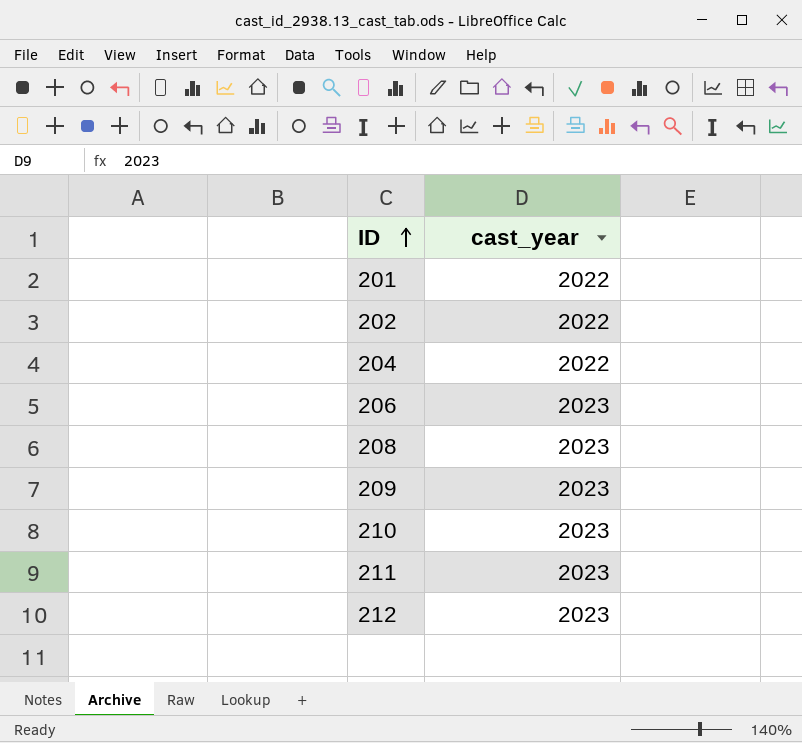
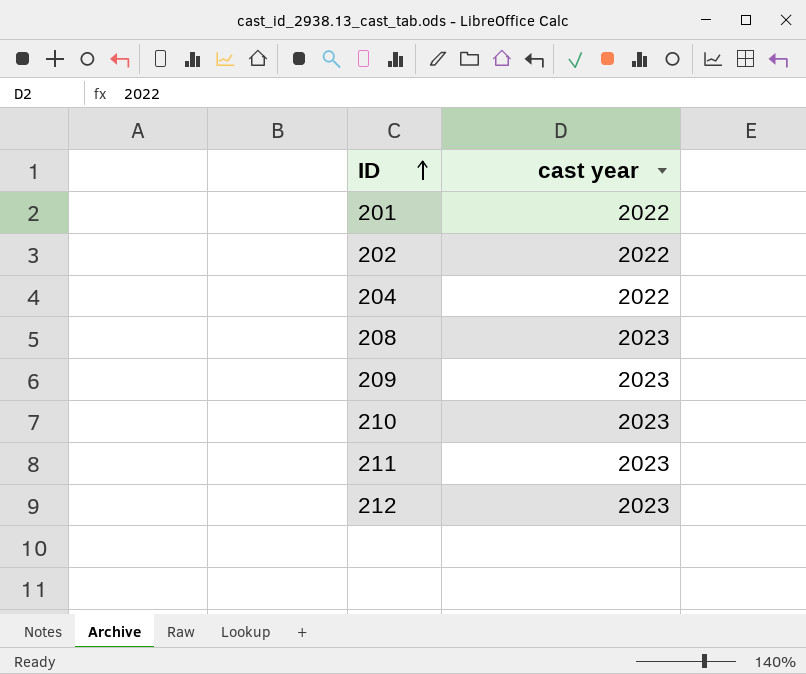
column name: cast_year -> cast year
row 206: 2023 -> none

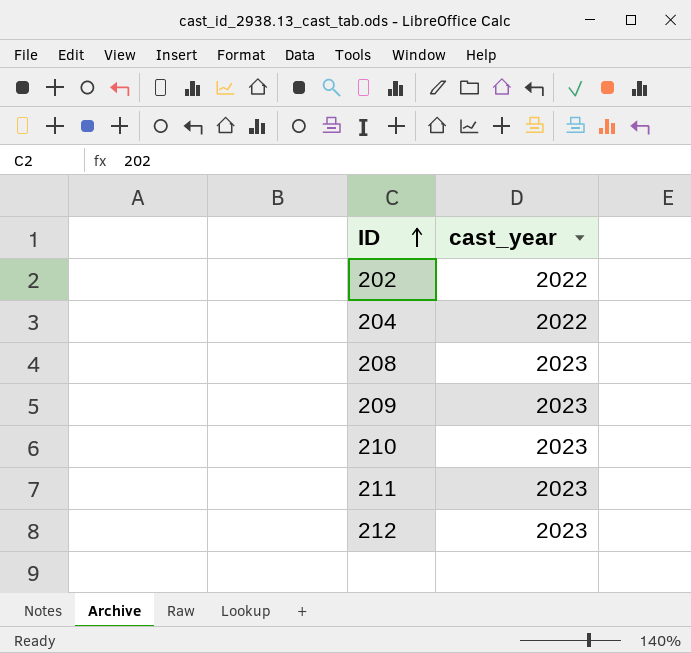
column name: cast year -> cast_year
row 201: 2022 -> none

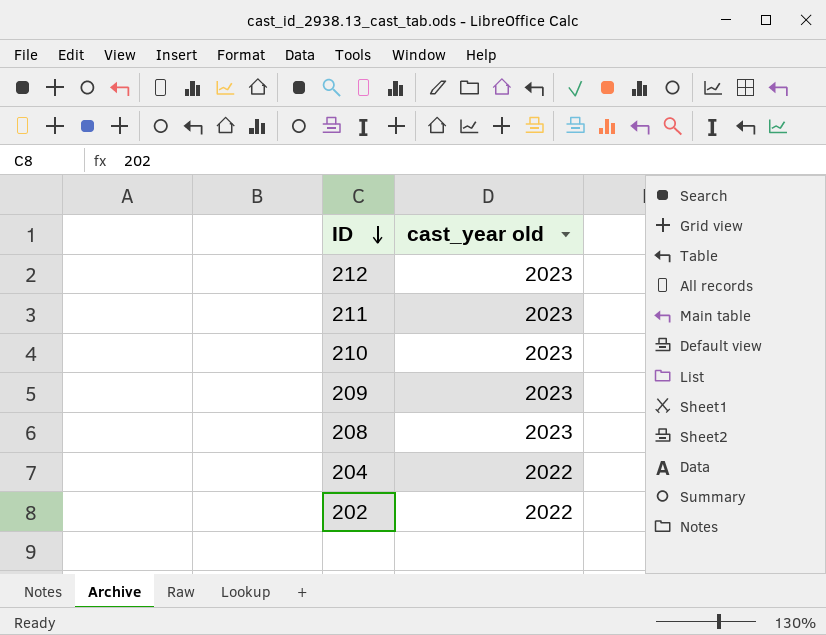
row order: ID ascending -> ID descending
column name: cast_year -> cast_year old

